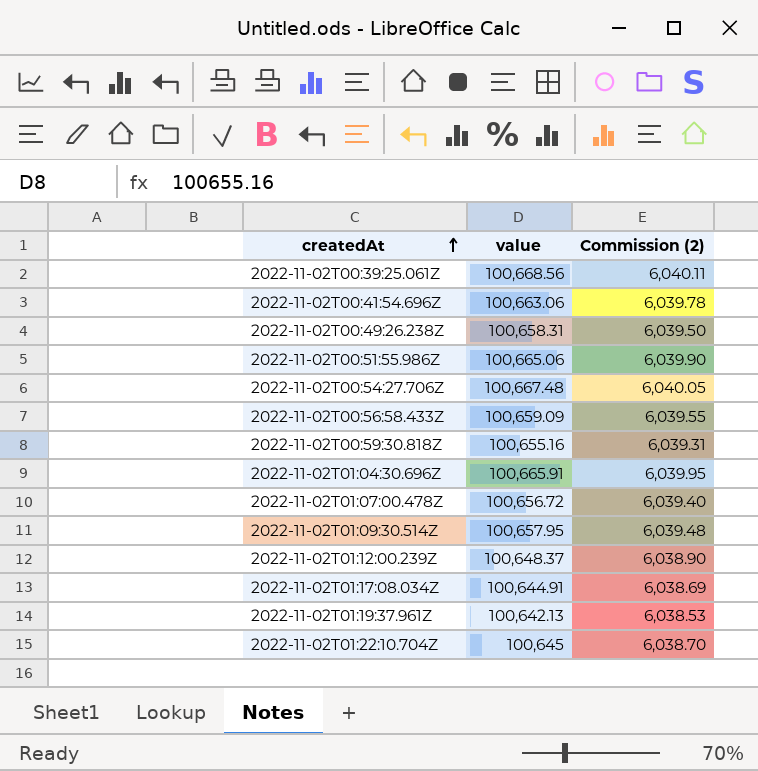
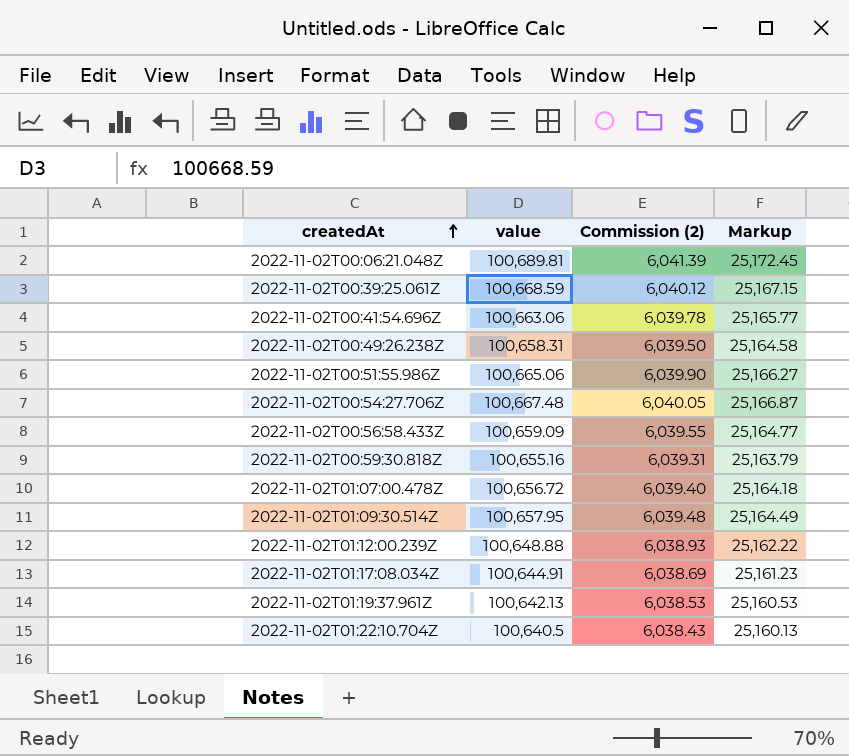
column Markup | formula: none -> [value] * 0.25
row 2022-11-02T01:04:30.696Z: 100,665.91 | 6,039.95 -> none
row 2022-11-02T00:06:21.048Z: none -> 100,689.81 | 6,041.39 | 25,172.45
2022-11-02T00:39:25.061Z | value: 100,668.56 -> 100,668.59
2022-11-02T00:39:25.061Z | Commission (2): 6,040.11 -> 6,040.12
2022-11-02T01:12:00.239Z | value: 100,648.37 -> 100,648.88
2022-11-02T01:12:00.239Z | Commission (2): 6,038.90 -> 6,038.93
2022-11-02T01:22:10.704Z | value: 100,645 -> 100,640.5
2022-11-02T01:22:10.704Z | Commission (2): 6,038.70 -> 6,038.43

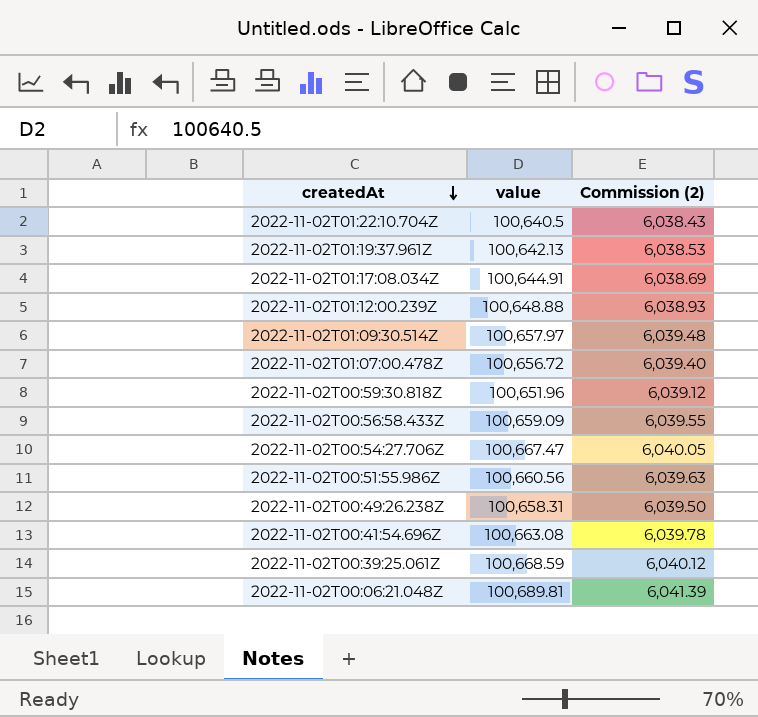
row order: createdAt ascending -> createdAt descending
column Markup | formula: [value] * 0.25 -> none
2022-11-02T01:09:30.514Z | value: 100,657.95 -> 100,657.97
2022-11-02T00:59:30.818Z | value: 100,655.16 -> 100,651.96
2022-11-02T00:59:30.818Z | Commission (2): 6,039.31 -> 6,039.12
2022-11-02T00:54:27.706Z | value: 100,667.48 -> 100,667.47
2022-11-02T00:51:55.986Z | value: 100,665.06 -> 100,660.56
2022-11-02T00:51:55.986Z | Commission (2): 6,039.90 -> 6,039.63
2022-11-02T00:41:54.696Z | value: 100,663.06 -> 100,663.08

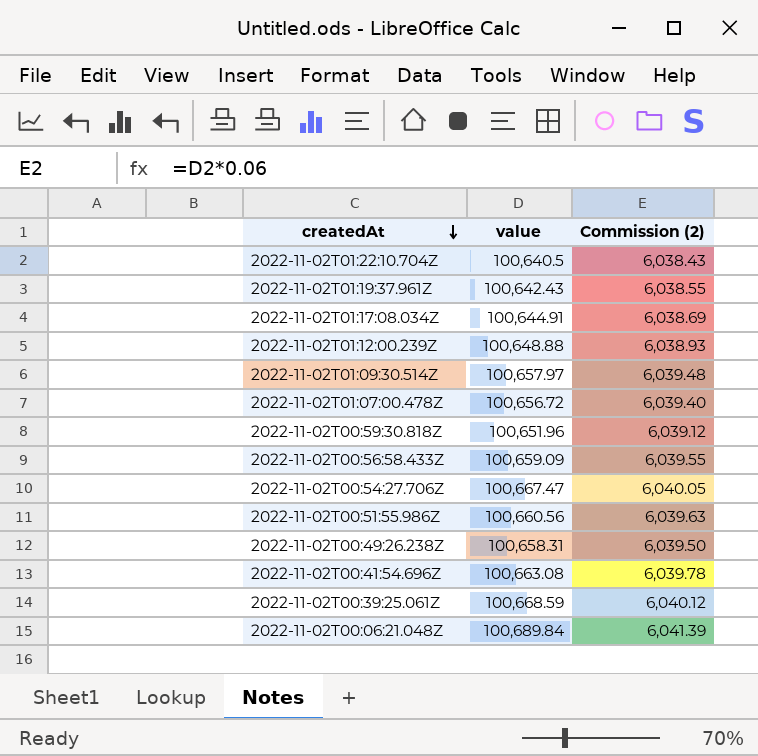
2022-11-02T01:19:37.961Z | value: 100,642.13 -> 100,642.43
2022-11-02T01:19:37.961Z | Commission (2): 6,038.53 -> 6,038.55
2022-11-02T00:06:21.048Z | value: 100,689.81 -> 100,689.84

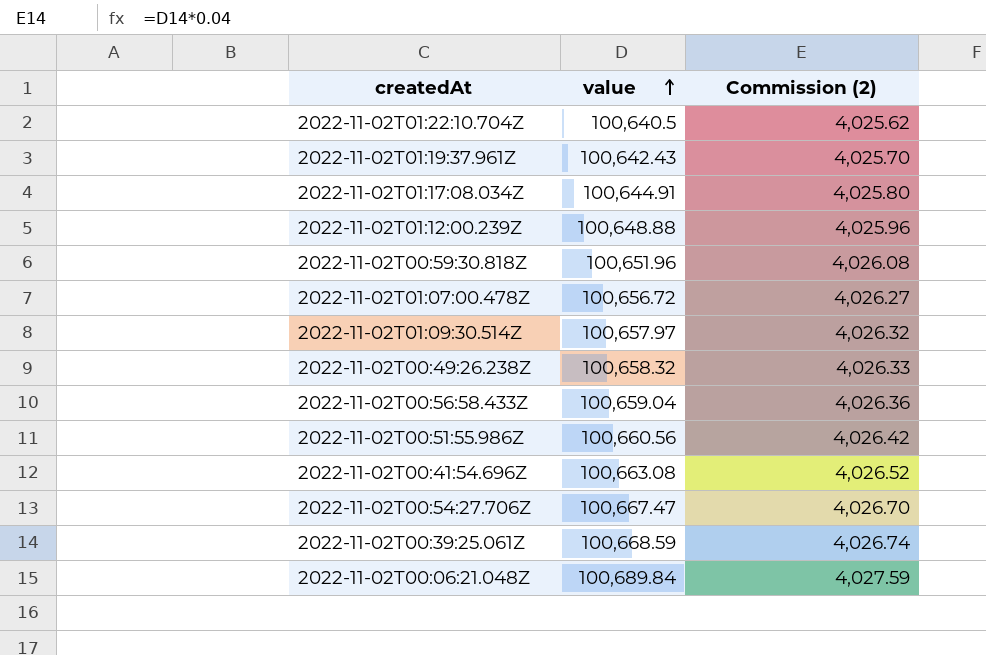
row order: createdAt descending -> value ascending
column Commission (2) | formula: [value] * 0.06 -> [value] * 0.04
2022-11-02T00:49:26.238Z | value: 100,658.31 -> 100,658.32
2022-11-02T00:56:58.433Z | value: 100,659.09 -> 100,659.04

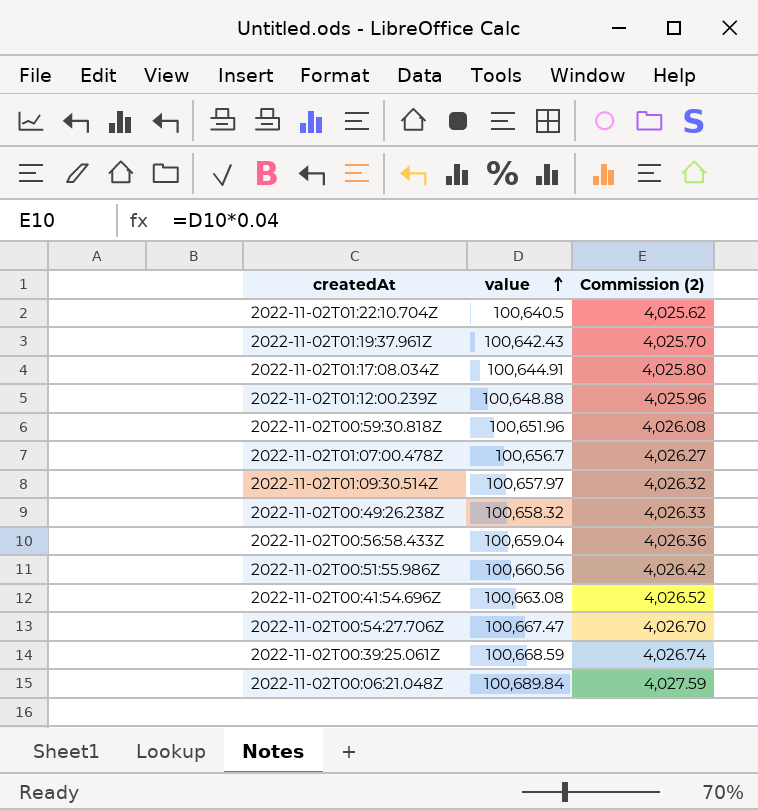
2022-11-02T01:07:00.478Z | value: 100,656.72 -> 100,656.7

